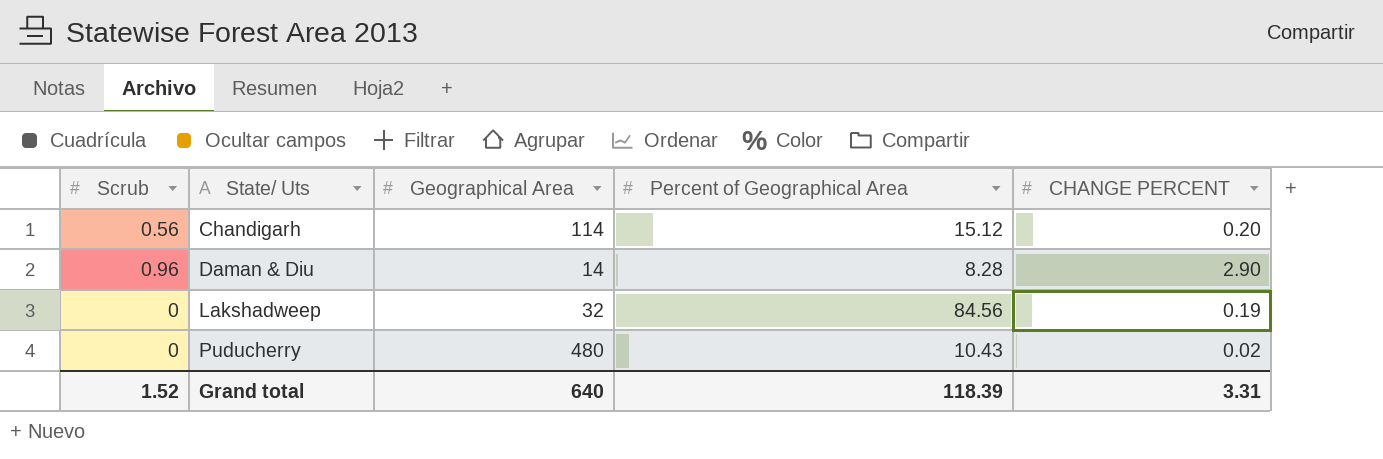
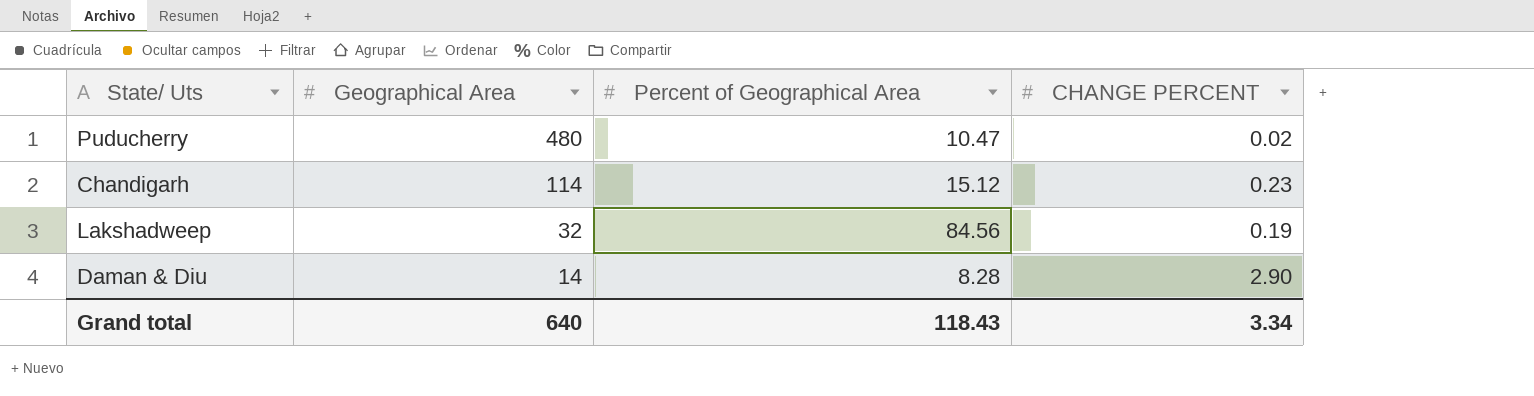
row order: State/ Uts ascending -> Geographical Area descending
column Scrub | position: 1 -> none
Puducherry | Percent of Geographical Area: 10.43 -> 10.47
Chandigarh | CHANGE PERCENT: 0.20 -> 0.23
Grand total | Percent of Geographical Area: 118.39 -> 118.43
Grand total | CHANGE PERCENT: 3.31 -> 3.34

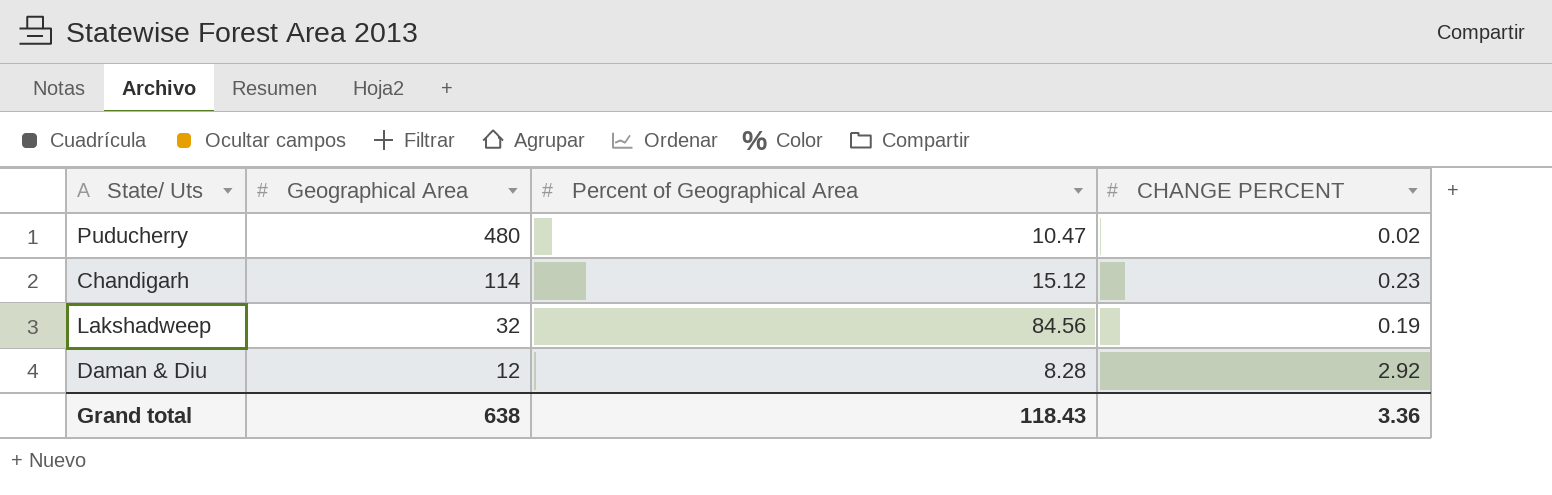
Daman & Diu | Geographical Area: 14 -> 12
Daman & Diu | CHANGE PERCENT: 2.90 -> 2.92
Grand total | Geographical Area: 640 -> 638
Grand total | CHANGE PERCENT: 3.34 -> 3.36

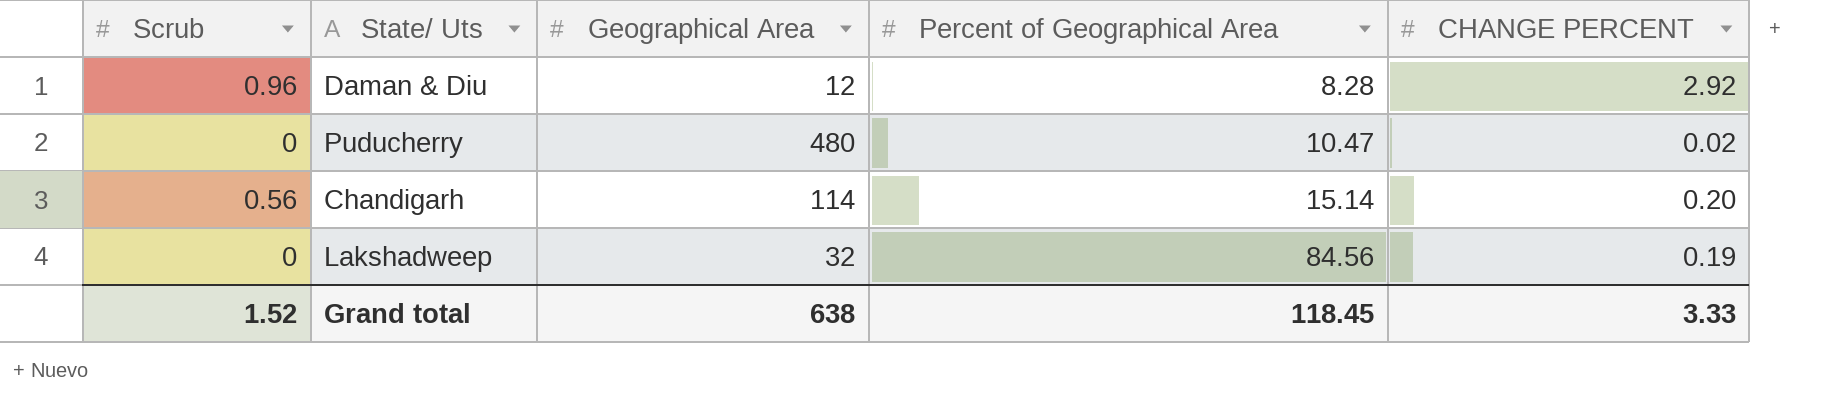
row order: Geographical Area descending -> Percent of Geographical Area ascending
column Scrub | position: none -> 1
Chandigarh | Percent of Geographical Area: 15.12 -> 15.14
Chandigarh | CHANGE PERCENT: 0.23 -> 0.20
Grand total | Percent of Geographical Area: 118.43 -> 118.45
Grand total | CHANGE PERCENT: 3.36 -> 3.33

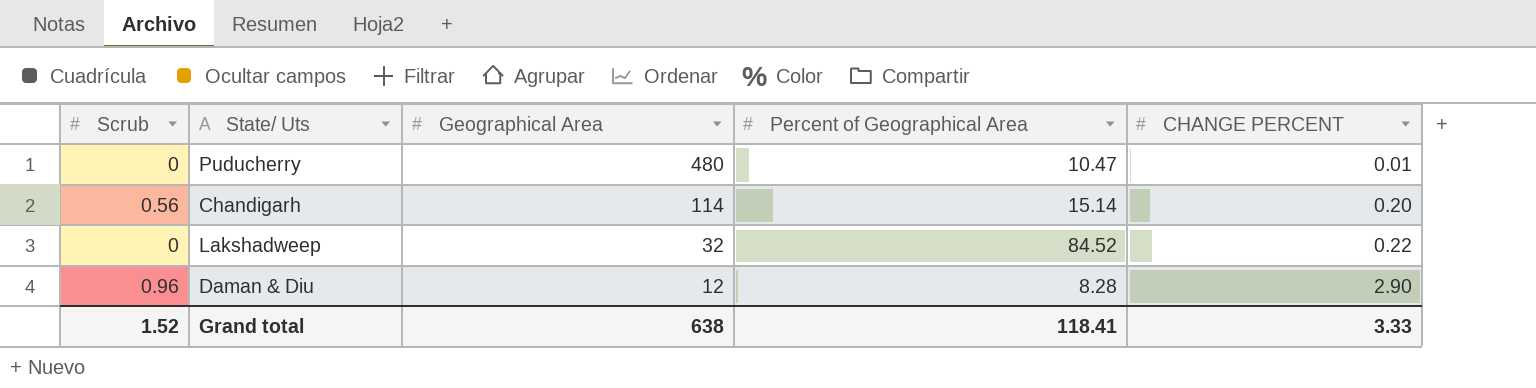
row order: Percent of Geographical Area ascending -> Geographical Area descending
Puducherry | CHANGE PERCENT: 0.02 -> 0.01
Lakshadweep | Percent of Geographical Area: 84.56 -> 84.52
Lakshadweep | CHANGE PERCENT: 0.19 -> 0.22
Daman & Diu | CHANGE PERCENT: 2.92 -> 2.90
Grand total | Percent of Geographical Area: 118.45 -> 118.41

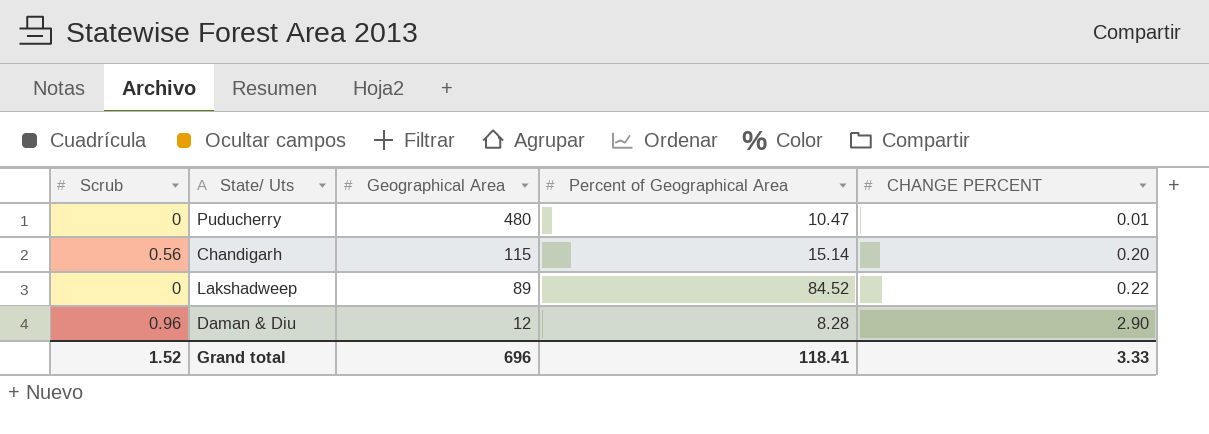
Chandigarh | Geographical Area: 114 -> 115
Lakshadweep | Geographical Area: 32 -> 89
Grand total | Geographical Area: 638 -> 696

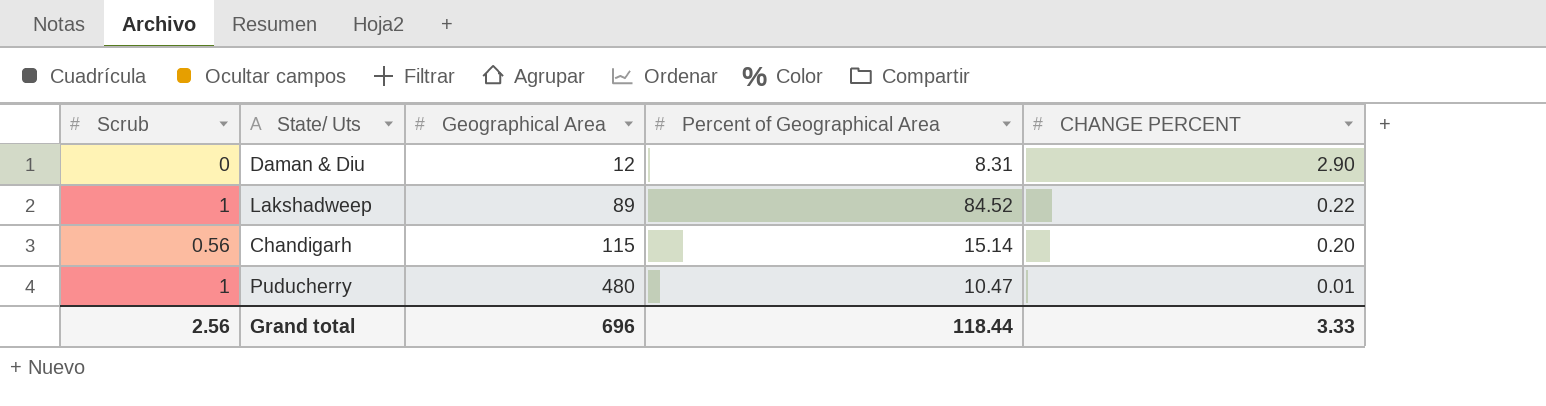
row order: Geographical Area descending -> Geographical Area ascending
Daman & Diu | Scrub: 0.96 -> 0
Daman & Diu | Percent of Geographical Area: 8.28 -> 8.31
Lakshadweep | Scrub: 0 -> 1
Puducherry | Scrub: 0 -> 1
Grand total | Scrub: 1.52 -> 2.56
Grand total | Percent of Geographical Area: 118.41 -> 118.44

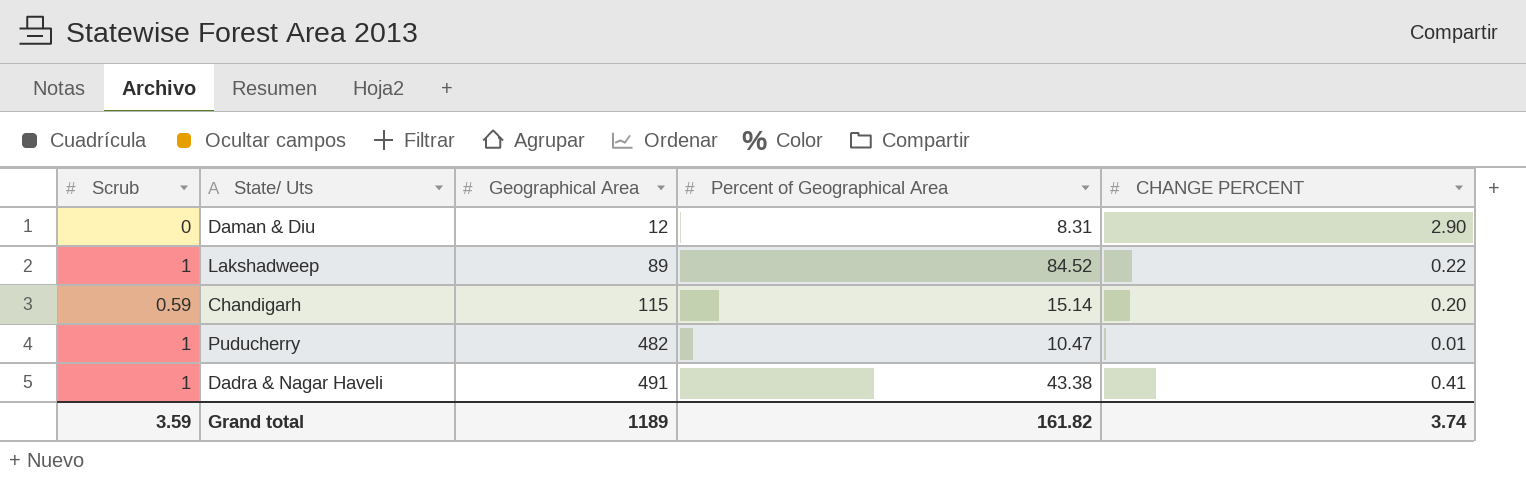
Chandigarh | Scrub: 0.56 -> 0.59
Puducherry | Geographical Area: 480 -> 482
row Dadra & Nagar Haveli: none -> 1 | 491 | 43.38 | 0.41
Grand total | Scrub: 2.56 -> 3.59
Grand total | Geographical Area: 696 -> 1189
Grand total | Percent of Geographical Area: 118.44 -> 161.82
Grand total | CHANGE PERCENT: 3.33 -> 3.74

